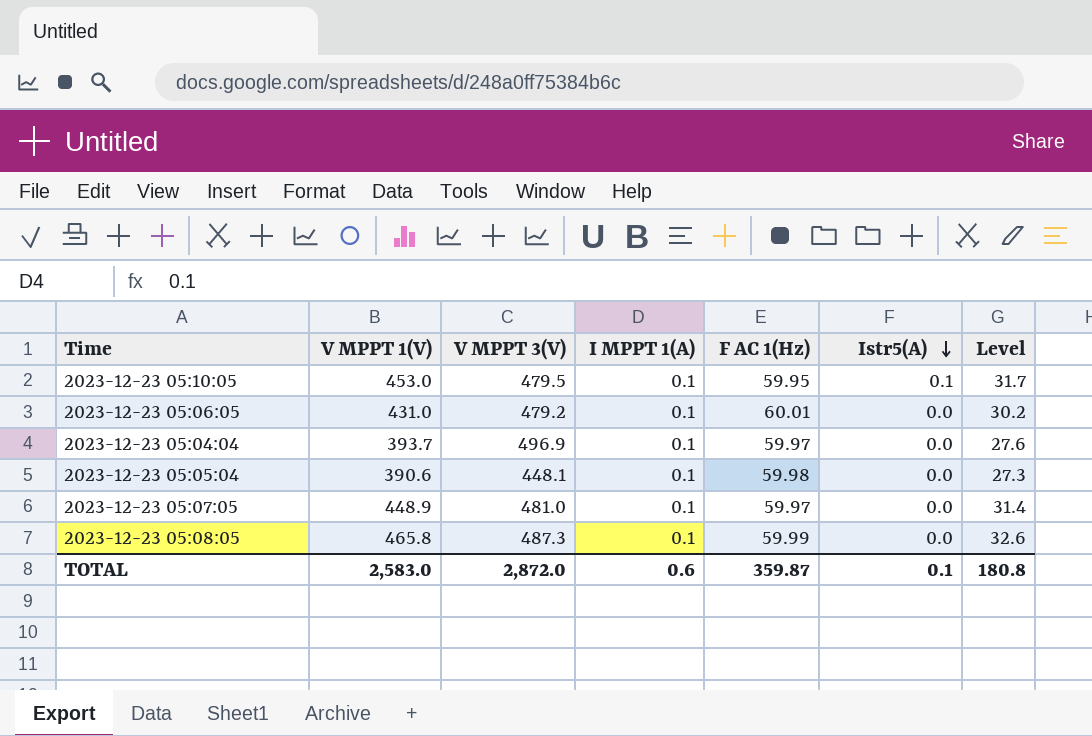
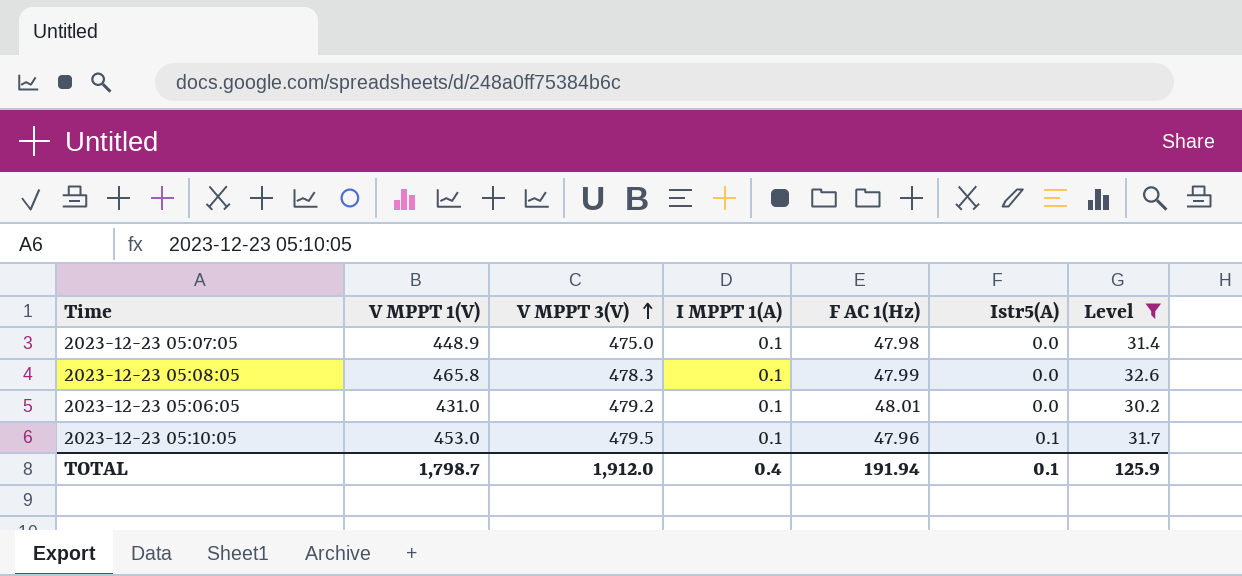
filter: none -> Level >= 30.2
row order: Istr5(A) descending -> V MPPT 3(V) ascending
2023-12-23 05:07:05 | V MPPT 3(V): 481.0 -> 475.0
2023-12-23 05:07:05 | F AC 1(Hz): 59.97 -> 47.98
2023-12-23 05:08:05 | V MPPT 3(V): 487.3 -> 478.3
2023-12-23 05:08:05 | F AC 1(Hz): 59.99 -> 47.99
2023-12-23 05:06:05 | F AC 1(Hz): 60.01 -> 48.01
2023-12-23 05:10:05 | F AC 1(Hz): 59.95 -> 47.96
TOTAL | V MPPT 1(V): 2,583.0 -> 1,798.7
TOTAL | V MPPT 3(V): 2,872.0 -> 1,912.0
TOTAL | I MPPT 1(A): 0.6 -> 0.4
TOTAL | F AC 1(Hz): 359.87 -> 191.94
TOTAL | Level: 180.8 -> 125.9

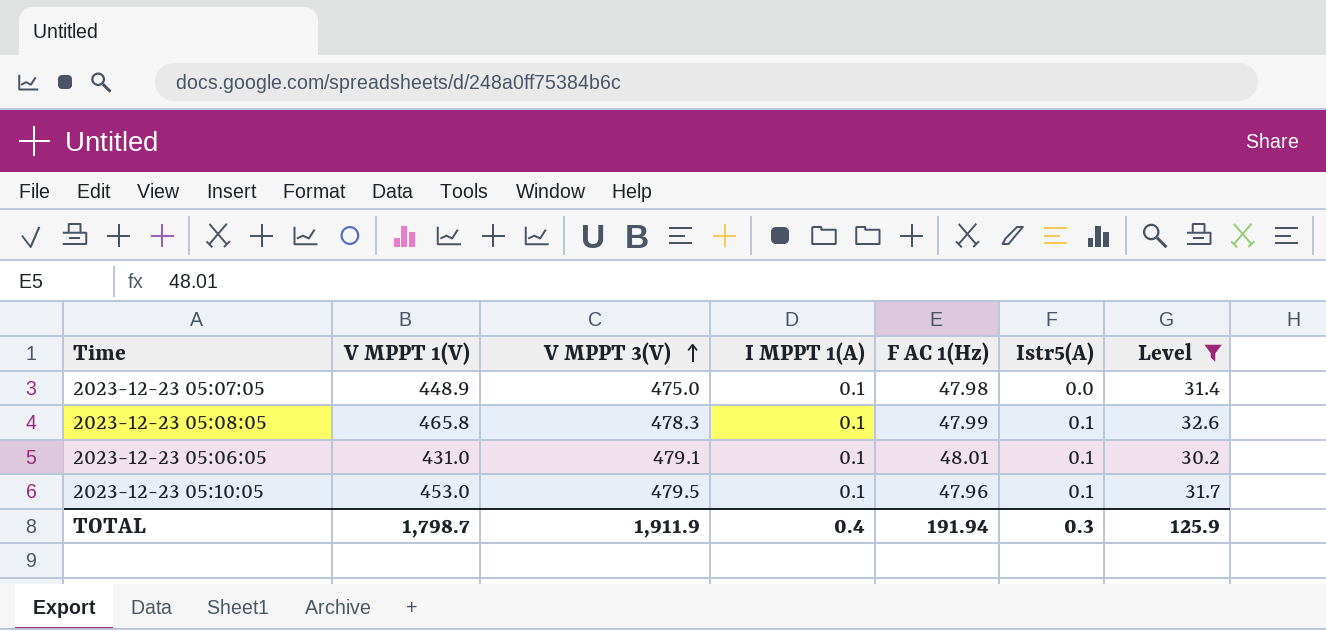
2023-12-23 05:08:05 | Istr5(A): 0.0 -> 0.1
2023-12-23 05:06:05 | V MPPT 3(V): 479.2 -> 479.1
2023-12-23 05:06:05 | Istr5(A): 0.0 -> 0.1
TOTAL | V MPPT 3(V): 1,912.0 -> 1,911.9
TOTAL | Istr5(A): 0.1 -> 0.3

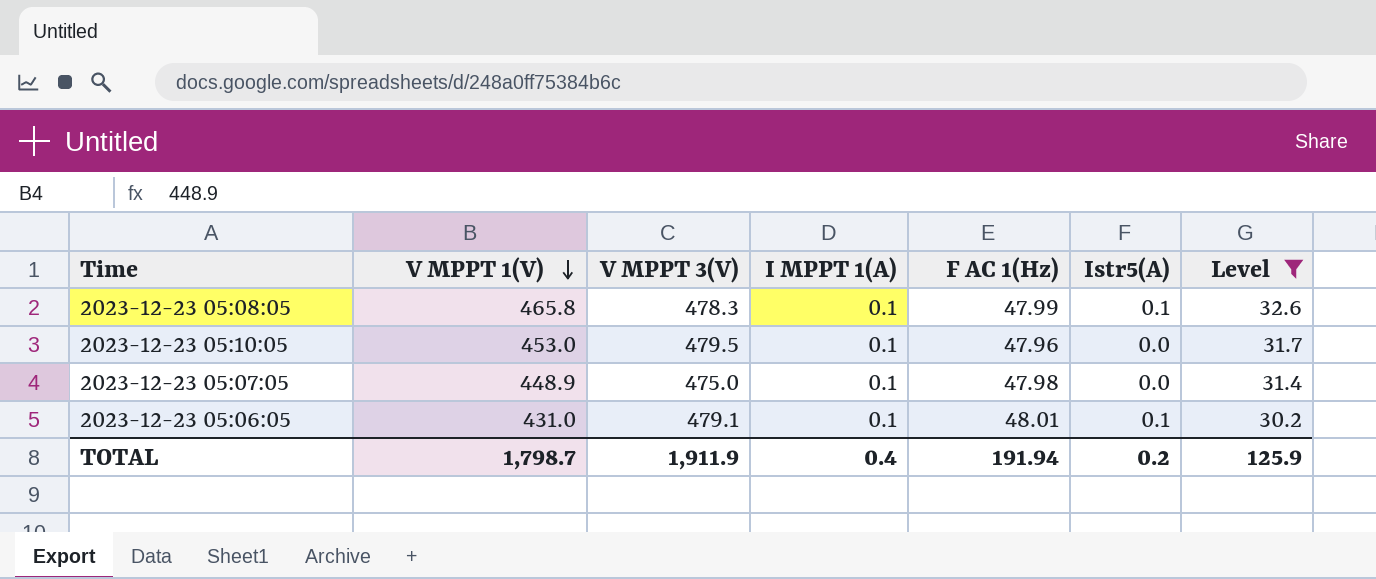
row order: V MPPT 3(V) ascending -> V MPPT 1(V) descending
2023-12-23 05:10:05 | Istr5(A): 0.1 -> 0.0
TOTAL | Istr5(A): 0.3 -> 0.2

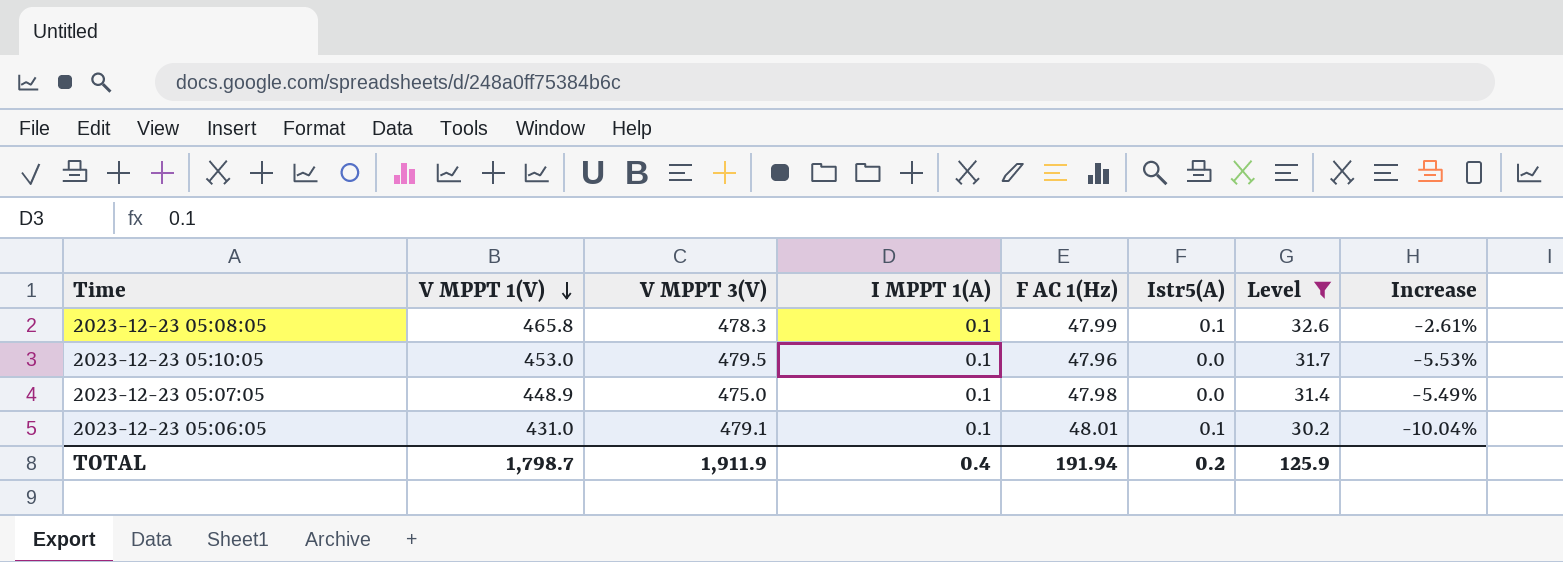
column Increase | formula: none -> ([V MPPT 1(V)] - [V MPPT 3(V)]) / [V MPPT 3(V)]

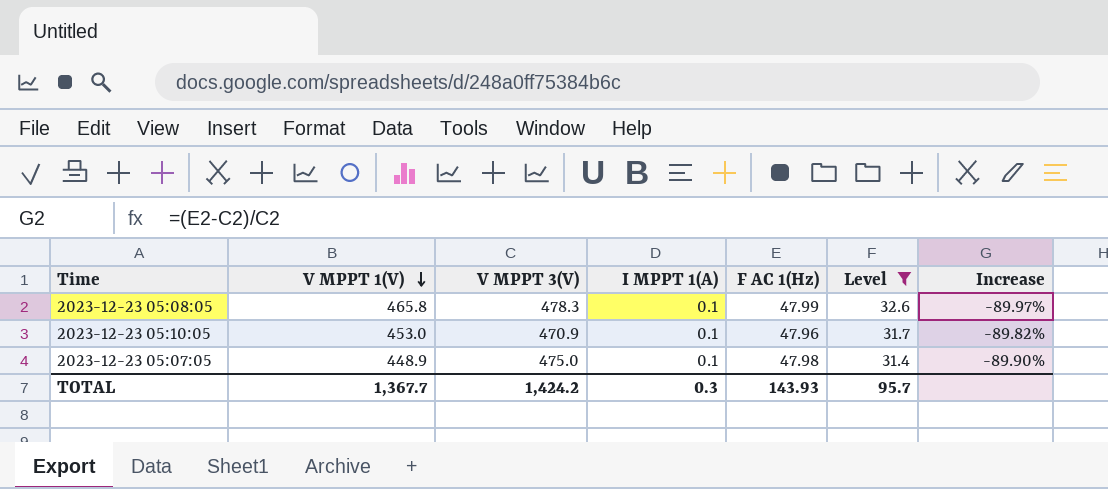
column Istr5(A) | position: 6 -> none
column Increase | formula: ([V MPPT 1(V)] - [V MPPT 3(V)]) / [V MPPT 3(V)] -> ([F AC 1(Hz)] - [V MPPT 3(V)]) / [V MPPT 3(V)]
row 2023-12-23 05:06:05: 431.0 | 479.1 | 0.1 | 48.01 | 0.1 | 30.2 | -10.04% -> none
2023-12-23 05:10:05 | V MPPT 3(V): 479.5 -> 470.9
TOTAL | V MPPT 1(V): 1,798.7 -> 1,367.7
TOTAL | V MPPT 3(V): 1,911.9 -> 1,424.2
TOTAL | I MPPT 1(A): 0.4 -> 0.3
TOTAL | F AC 1(Hz): 191.94 -> 143.93
TOTAL | Level: 125.9 -> 95.7

